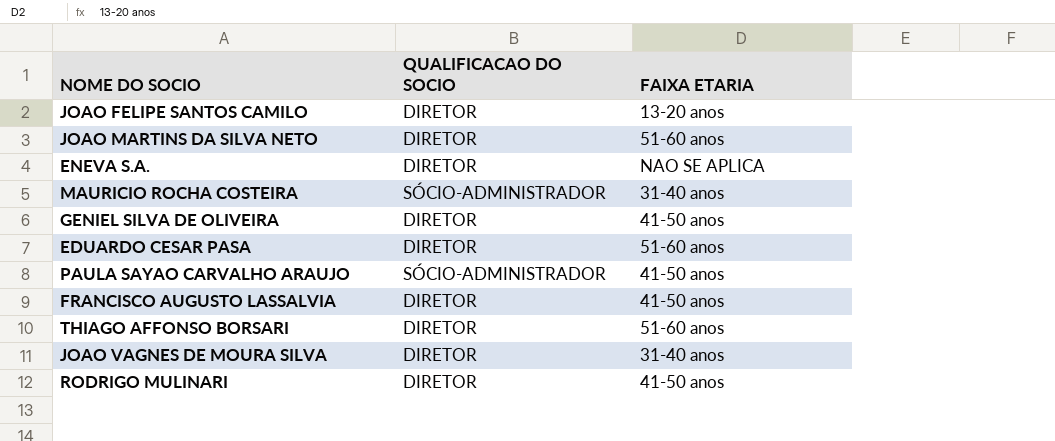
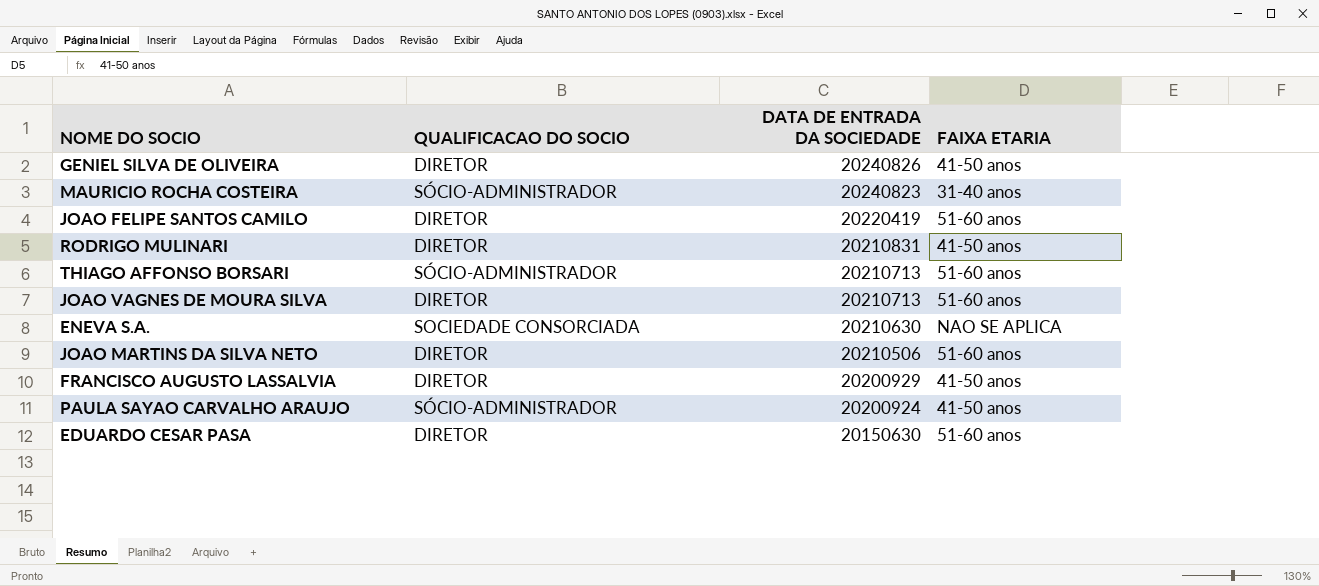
row order: none -> DATA DE ENTRADA DA SOCIEDADE descending
column DATA DE ENTRADA DA SOCIEDADE | position: none -> 3
JOAO FELIPE SANTOS CAMILO | FAIXA ETARIA: 13-20 anos -> 51-60 anos
THIAGO AFFONSO BORSARI | QUALIFICACAO DO SOCIO: DIRETOR -> SÓCIO-ADMINISTRADOR
JOAO VAGNES DE MOURA SILVA | FAIXA ETARIA: 31-40 anos -> 51-60 anos
ENEVA S.A. | QUALIFICACAO DO SOCIO: DIRETOR -> SOCIEDADE CONSORCIADA

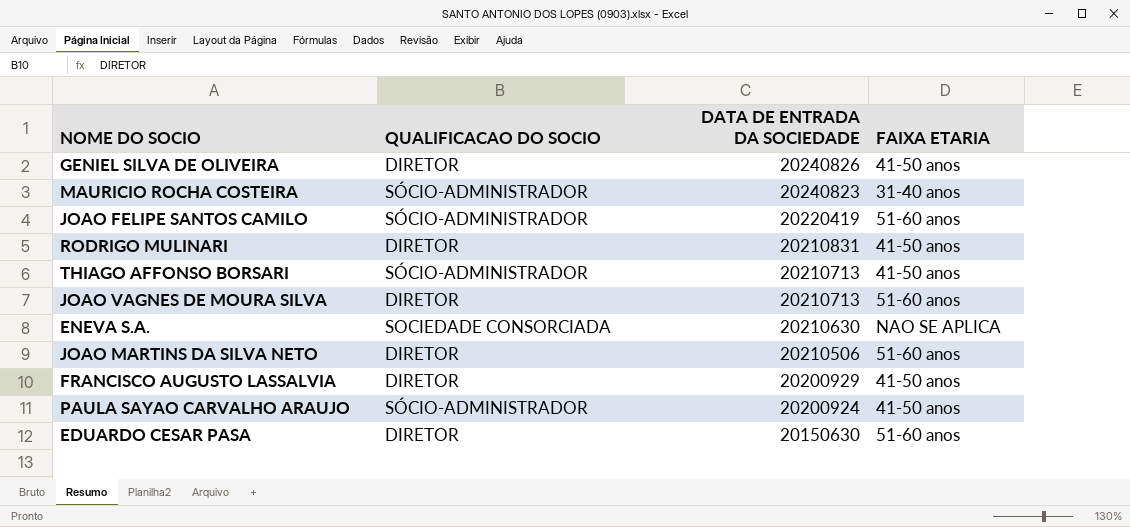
JOAO FELIPE SANTOS CAMILO | QUALIFICACAO DO SOCIO: DIRETOR -> SÓCIO-ADMINISTRADOR
THIAGO AFFONSO BORSARI | FAIXA ETARIA: 51-60 anos -> 41-50 anos

